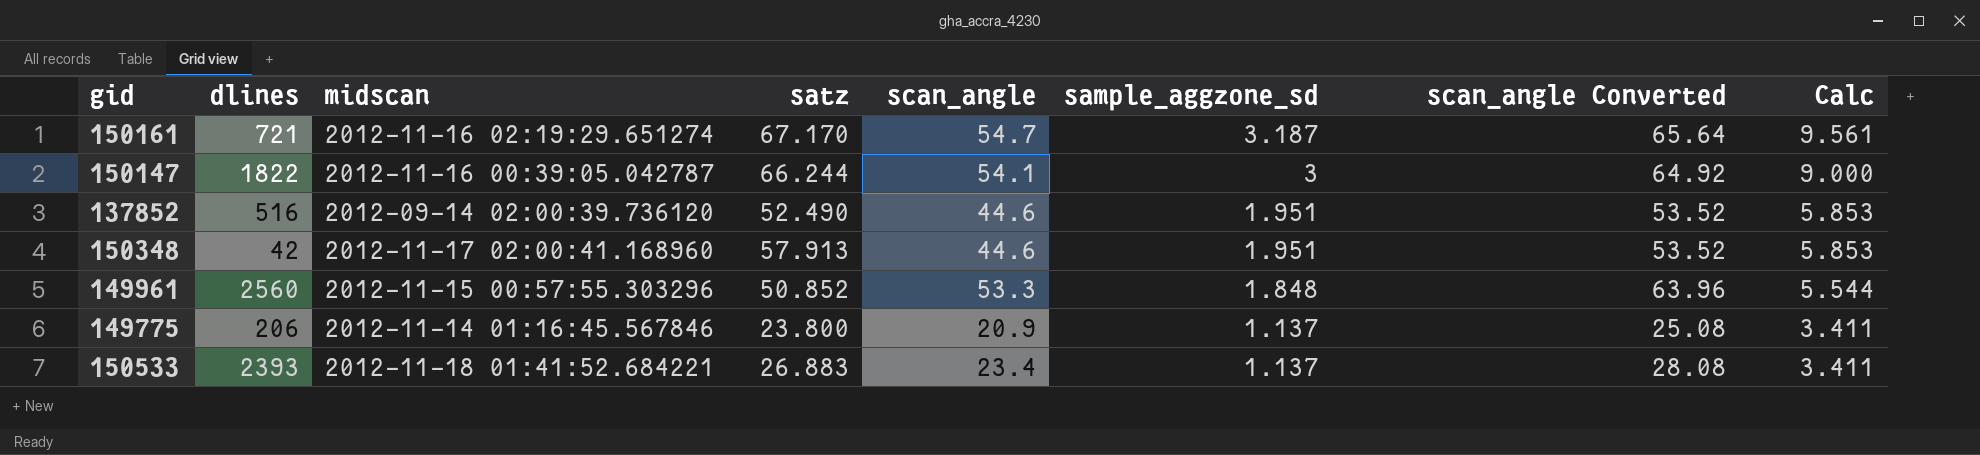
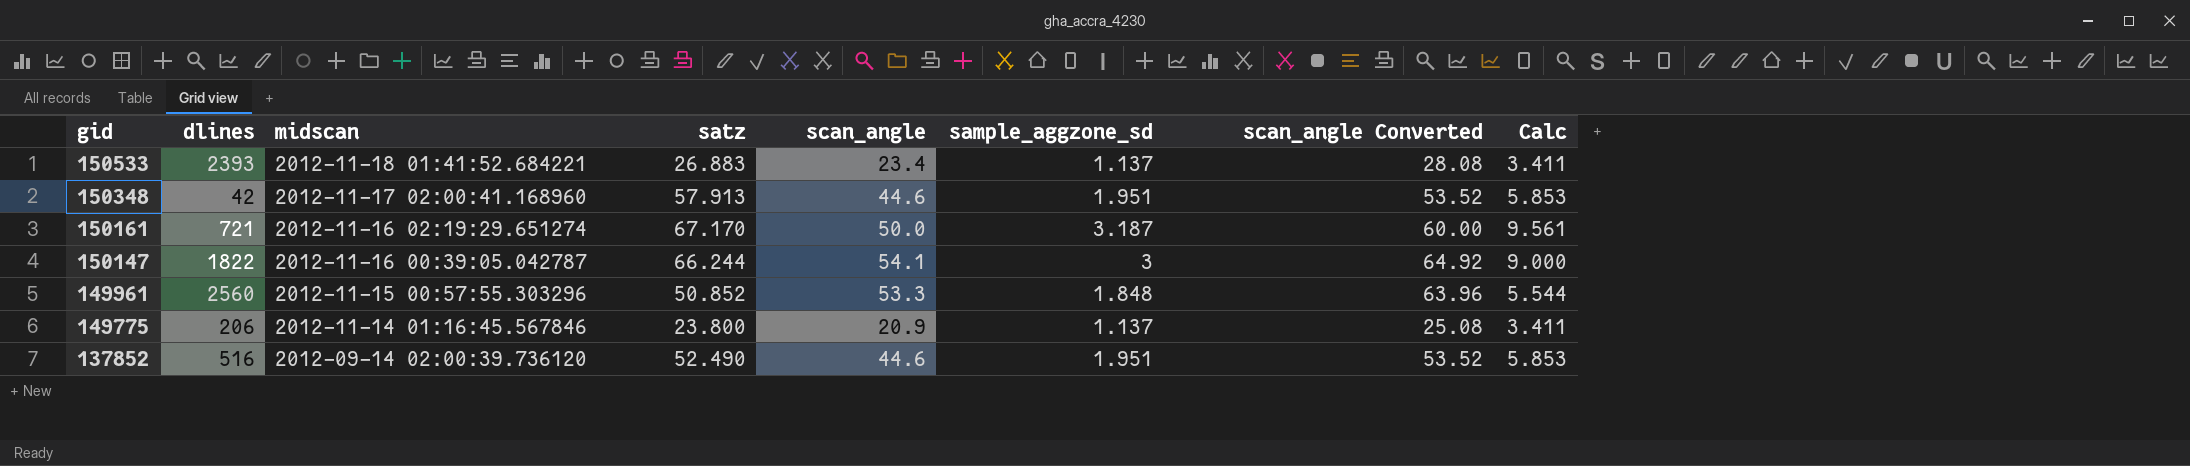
row order: sample_aggzone_sd descending -> gid descending
150161 | scan_angle: 54.7 -> 50.0
150161 | scan_angle Converted: 65.64 -> 60.00

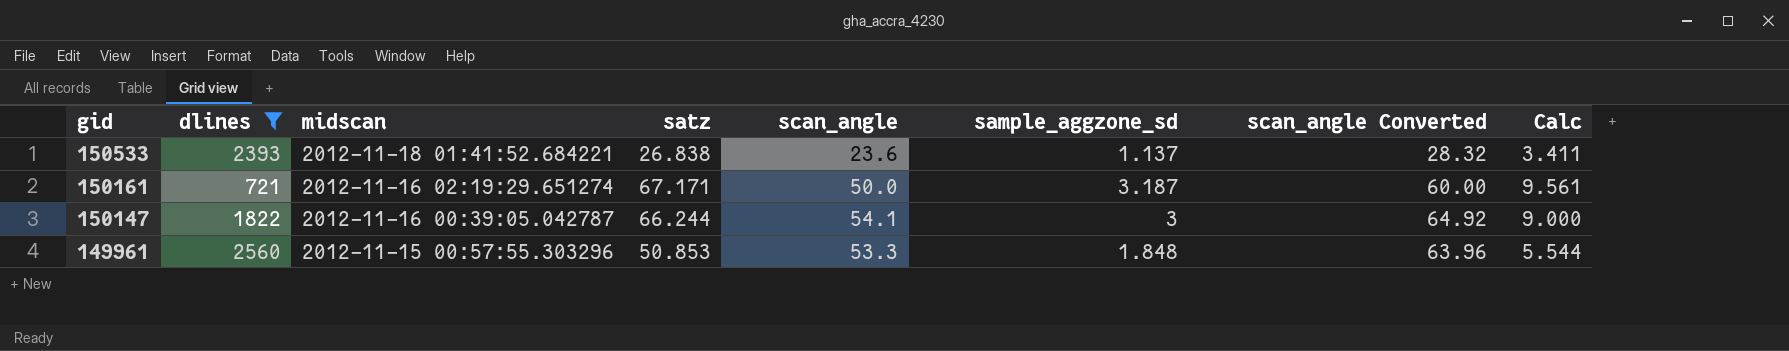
filter: none -> dlines >= 721
150533 | satz: 26.883 -> 26.838
150533 | scan_angle: 23.4 -> 23.6
150533 | scan_angle Converted: 28.08 -> 28.32
150161 | satz: 67.170 -> 67.171
149961 | satz: 50.852 -> 50.853

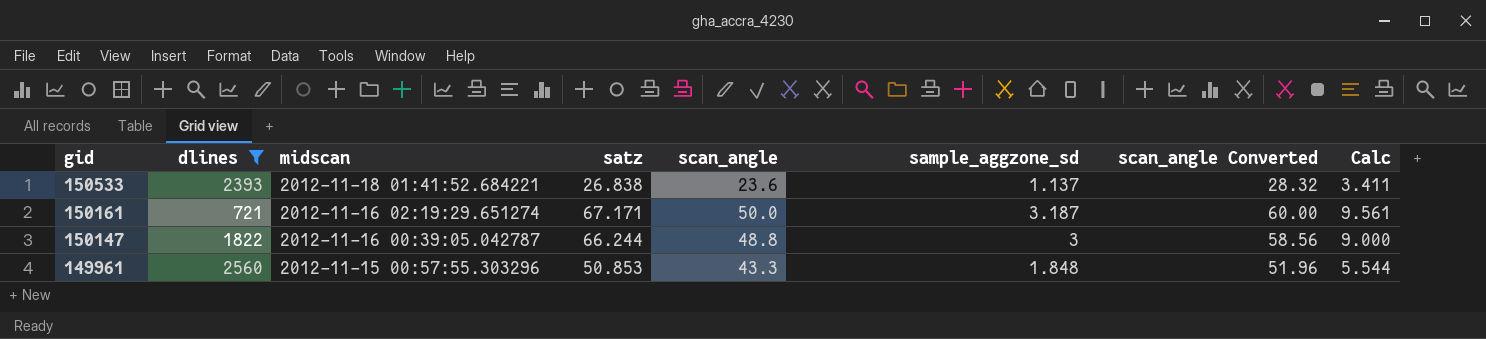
150147 | scan_angle: 54.1 -> 48.8
150147 | scan_angle Converted: 64.92 -> 58.56
149961 | scan_angle: 53.3 -> 43.3
149961 | scan_angle Converted: 63.96 -> 51.96

